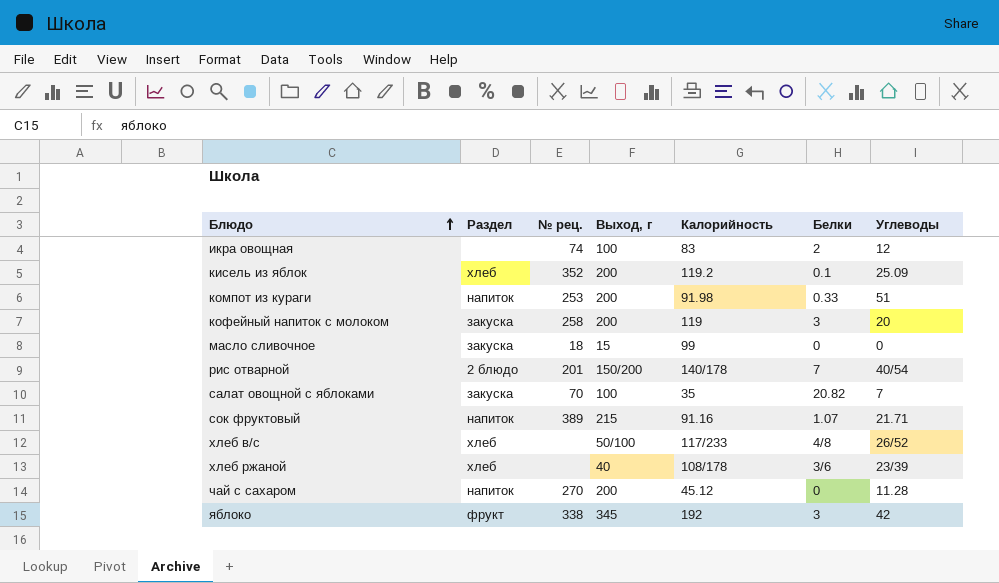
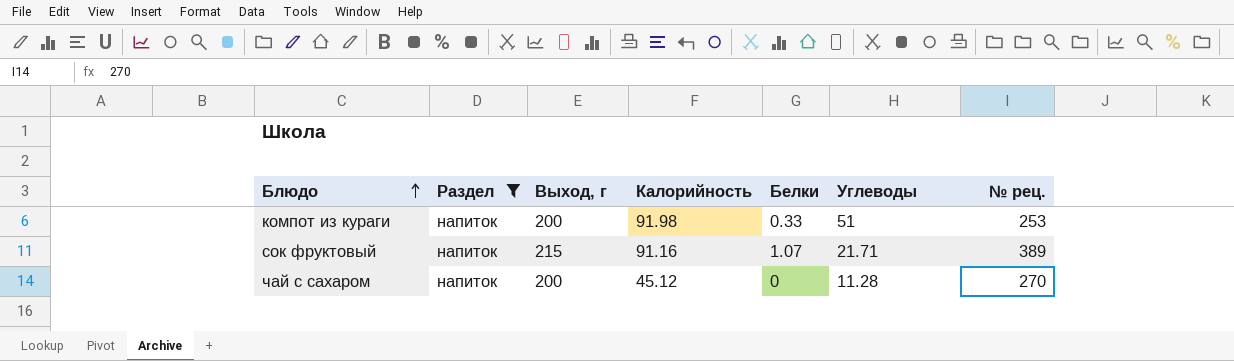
filter: none -> Раздел = напиток
column № рец. | position: 3 -> 7

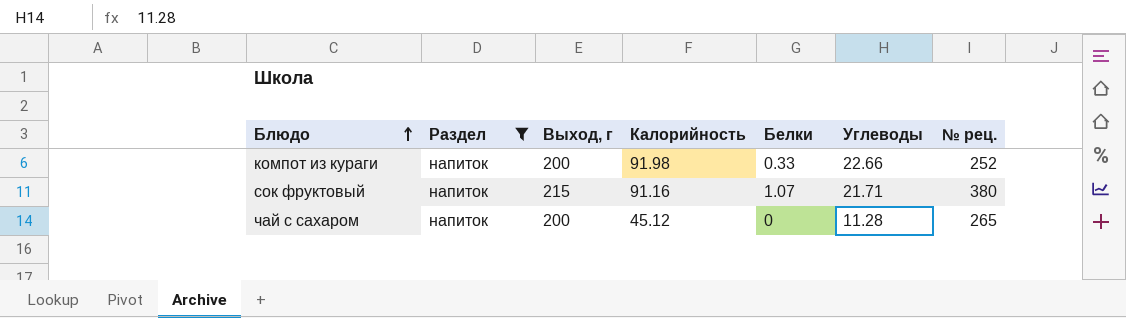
компот из кураги | Углеводы: 51 -> 22.66
компот из кураги | № рец.: 253 -> 252
сок фруктовый | № рец.: 389 -> 380
чай с сахаром | № рец.: 270 -> 265

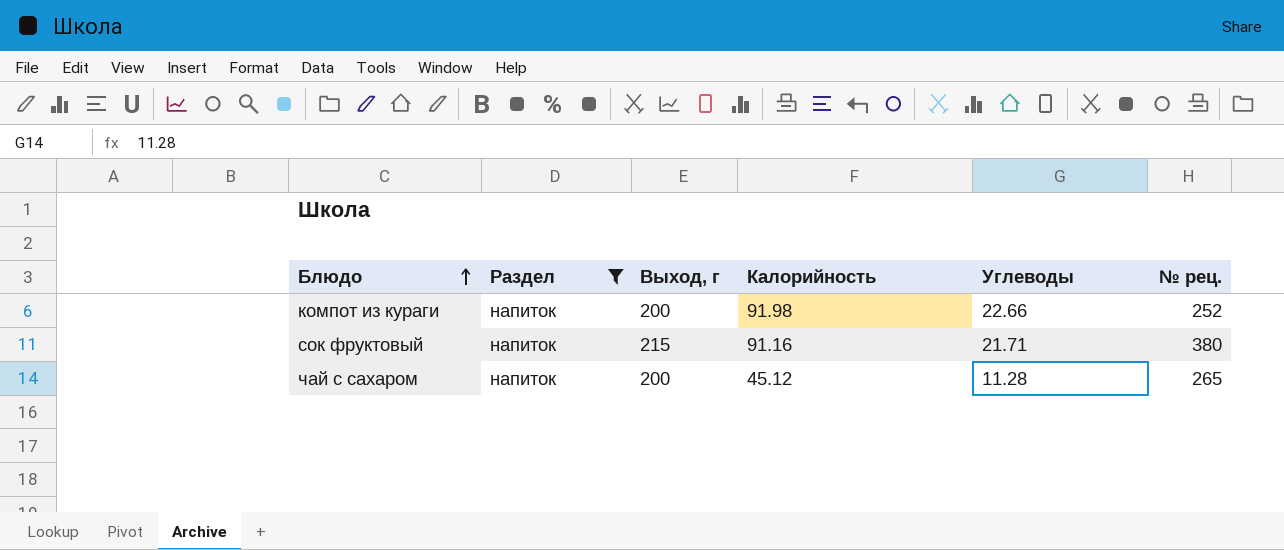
column Белки | position: 5 -> none

